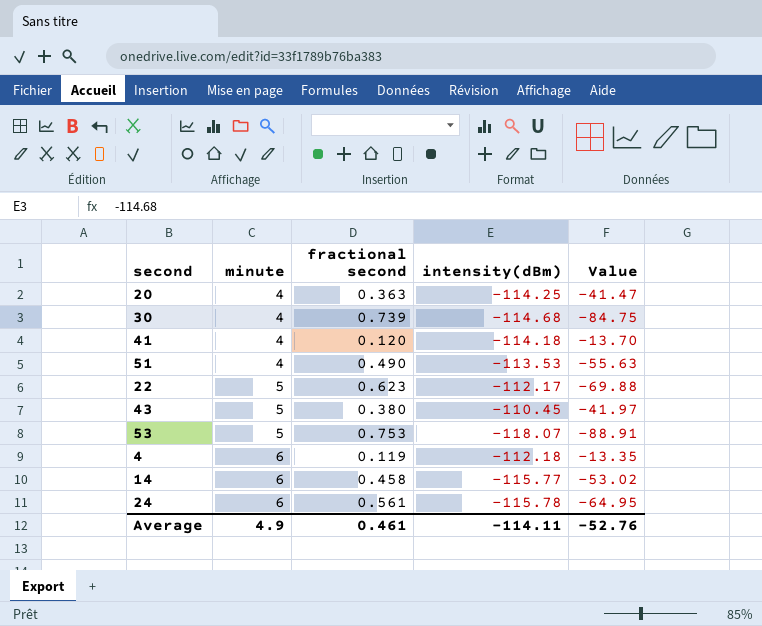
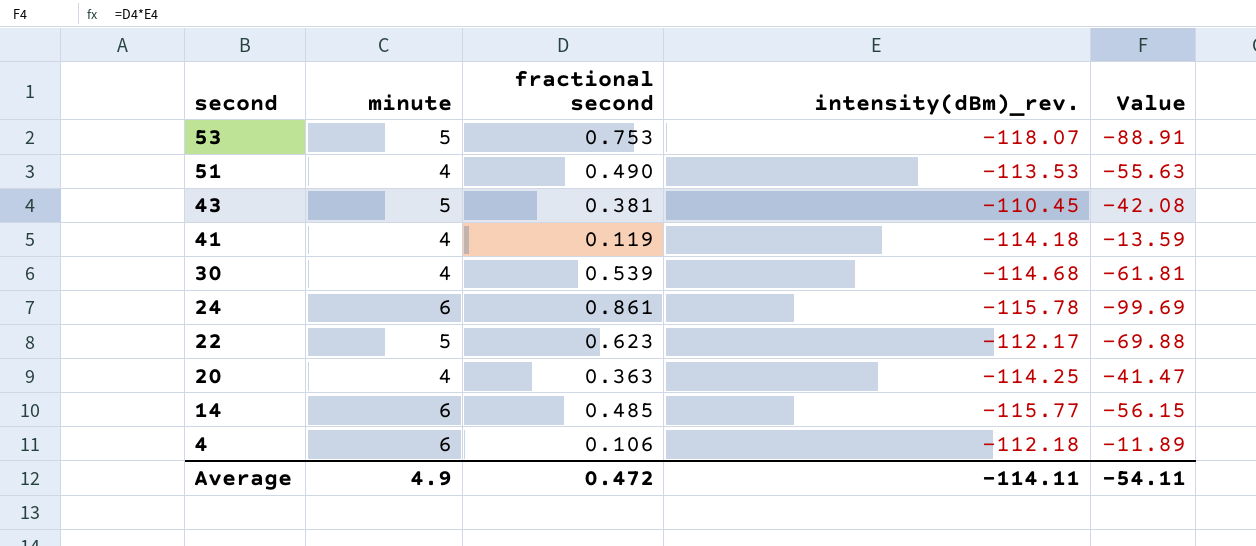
row order: minute ascending -> second descending
column name: intensity(dBm) -> intensity(dBm)_rev.
43 | fractional second: 0.380 -> 0.381
43 | Value: -41.97 -> -42.08
41 | fractional second: 0.120 -> 0.119
41 | Value: -13.70 -> -13.59
30 | fractional second: 0.739 -> 0.539
30 | Value: -84.75 -> -61.81
24 | fractional second: 0.561 -> 0.861
24 | Value: -64.95 -> -99.69
14 | fractional second: 0.458 -> 0.485
14 | Value: -53.02 -> -56.15
4 | fractional second: 0.119 -> 0.106
4 | Value: -13.35 -> -11.89
Average | fractional second: 0.461 -> 0.472
Average | Value: -52.76 -> -54.11

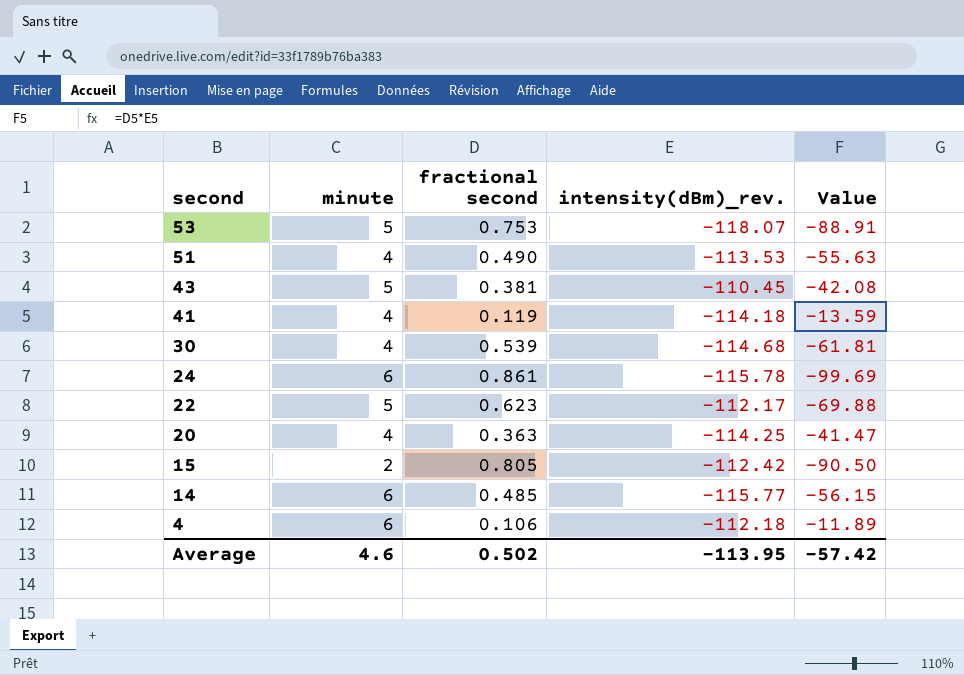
row 15: none -> 2 | 0.805 | -112.42 | -90.50
Average | minute: 4.9 -> 4.6
Average | fractional second: 0.472 -> 0.502
Average | intensity(dBm)_rev.: -114.11 -> -113.95
Average | Value: -54.11 -> -57.42

